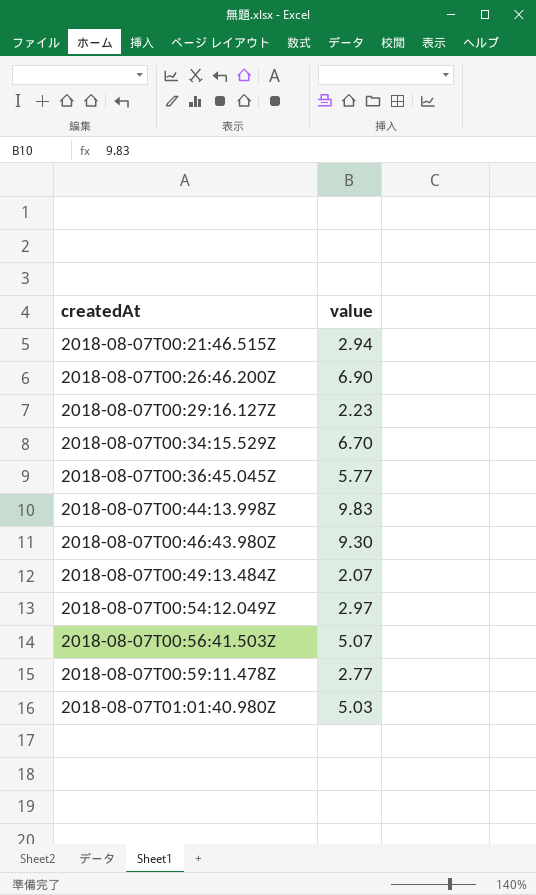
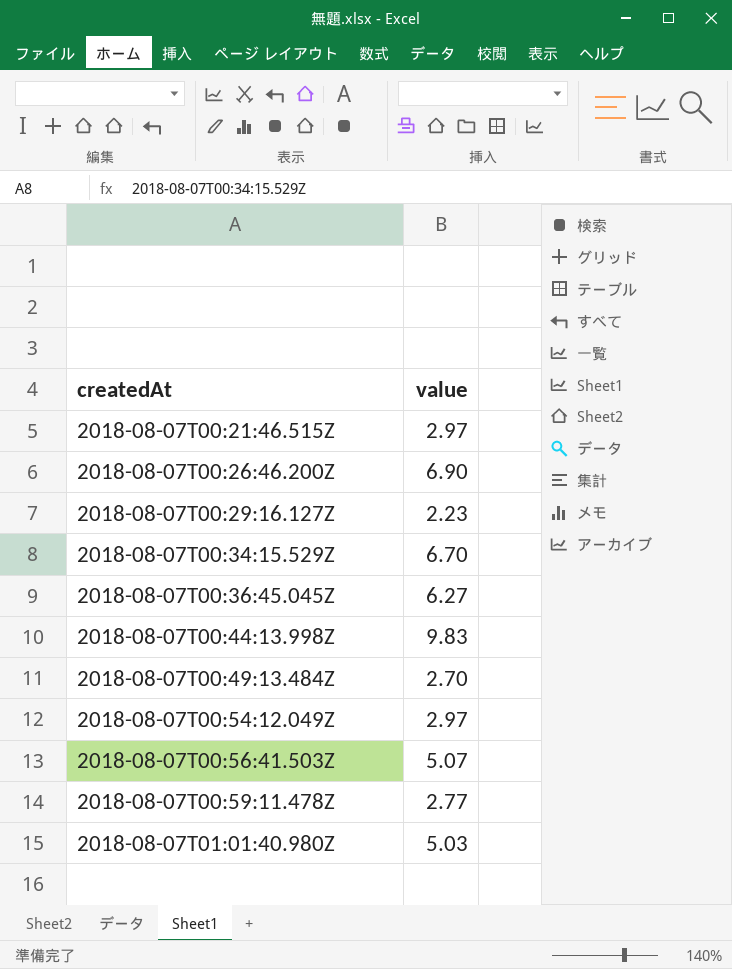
row 2018-08-07T00:46:43.980Z: 9.30 -> none
2018-08-07T00:21:46.515Z | value: 2.94 -> 2.97
2018-08-07T00:36:45.045Z | value: 5.77 -> 6.27
2018-08-07T00:49:13.484Z | value: 2.07 -> 2.70

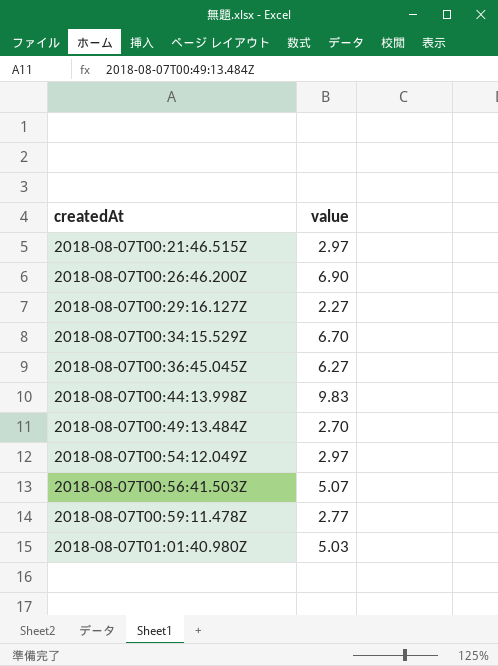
2018-08-07T00:29:16.127Z | value: 2.23 -> 2.27

